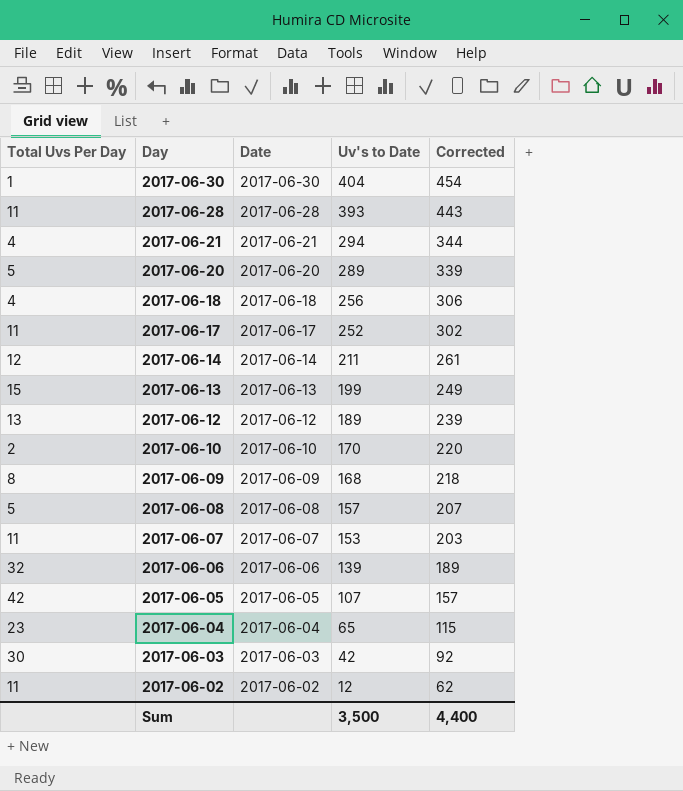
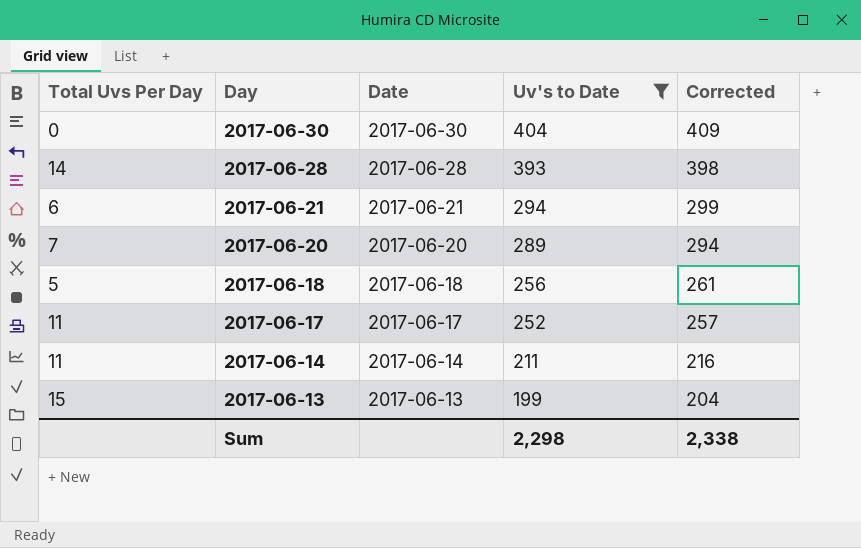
filter: none -> Uv's to Date >= 199
column Corrected | formula: [Uv's to Date] + 50 -> [Uv's to Date] + 5
2017-06-30 | Total Uvs Per Day: 1 -> 0
2017-06-28 | Total Uvs Per Day: 11 -> 14
2017-06-21 | Total Uvs Per Day: 4 -> 6
2017-06-20 | Total Uvs Per Day: 5 -> 7
2017-06-18 | Total Uvs Per Day: 4 -> 5
2017-06-14 | Total Uvs Per Day: 12 -> 11
Sum | Uv's to Date: 3,500 -> 2,298
Sum | Corrected: 4,400 -> 2,338

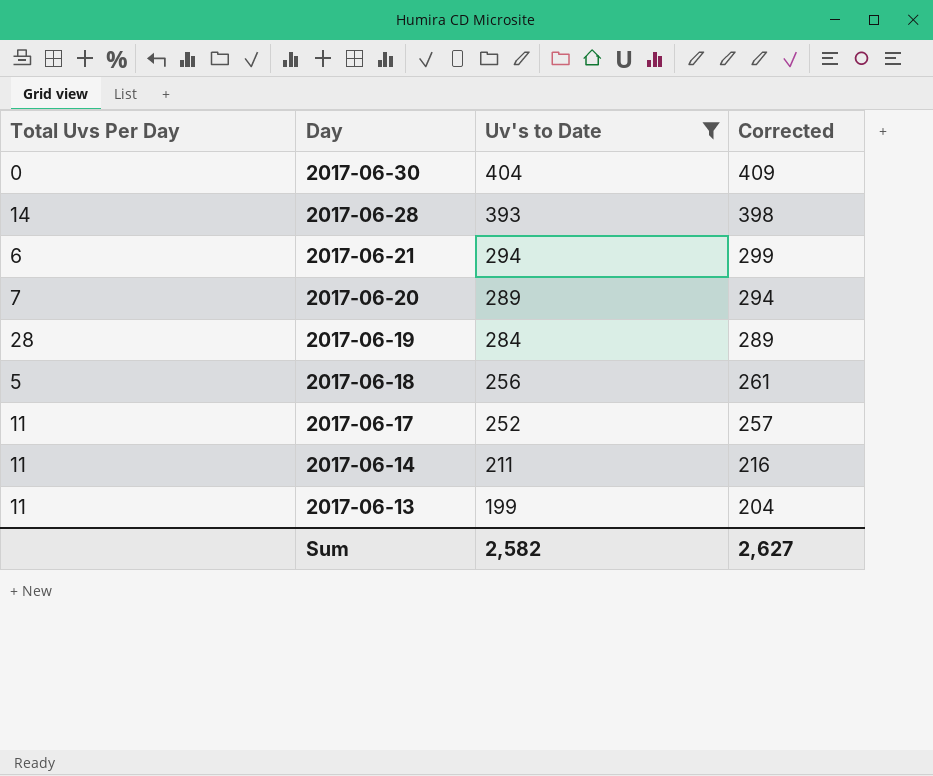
column Date | position: 3 -> none
row 2017-06-19: none -> 28 | 284 | 289
2017-06-13 | Total Uvs Per Day: 15 -> 11
Sum | Uv's to Date: 2,298 -> 2,582
Sum | Corrected: 2,338 -> 2,627

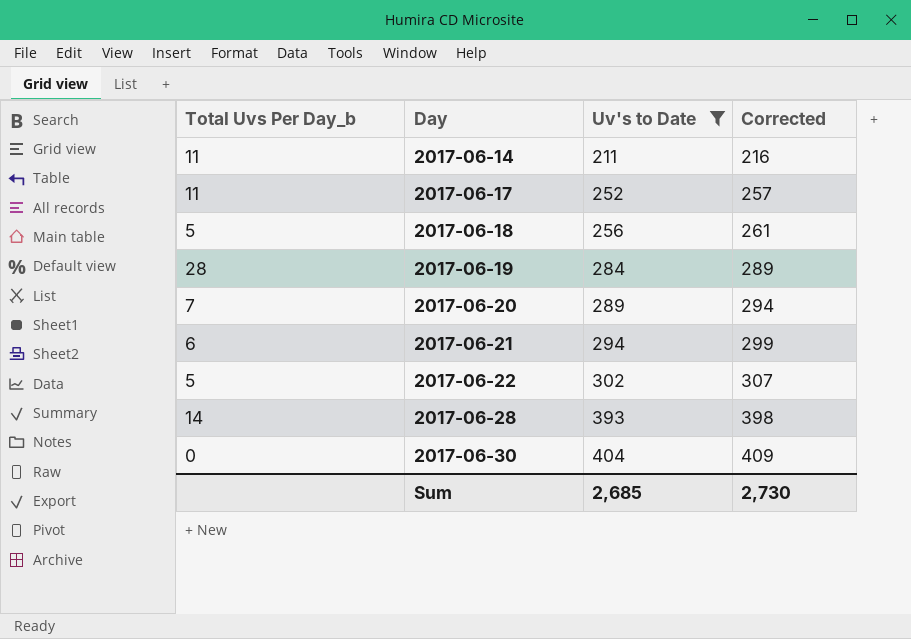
row order: Day descending -> Day ascending
column name: Total Uvs Per Day -> Total Uvs Per Day_b
row 2017-06-13: 11 | 199 | 204 -> none
row 2017-06-22: none -> 5 | 302 | 307
Sum | Uv's to Date: 2,582 -> 2,685
Sum | Corrected: 2,627 -> 2,730

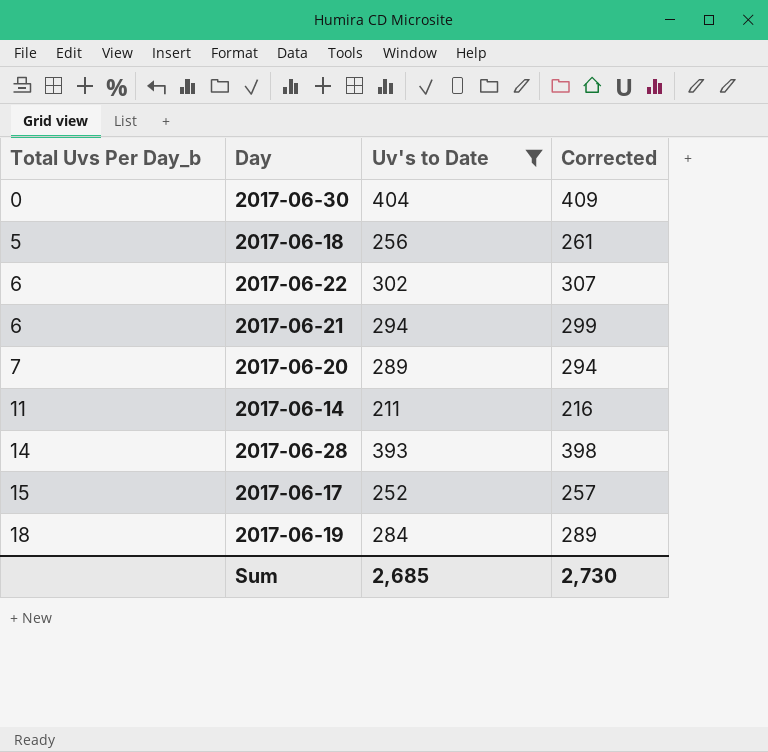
row order: Day ascending -> Total Uvs Per Day_b ascending
2017-06-22 | Total Uvs Per Day_b: 5 -> 6
2017-06-17 | Total Uvs Per Day_b: 11 -> 15
2017-06-19 | Total Uvs Per Day_b: 28 -> 18

